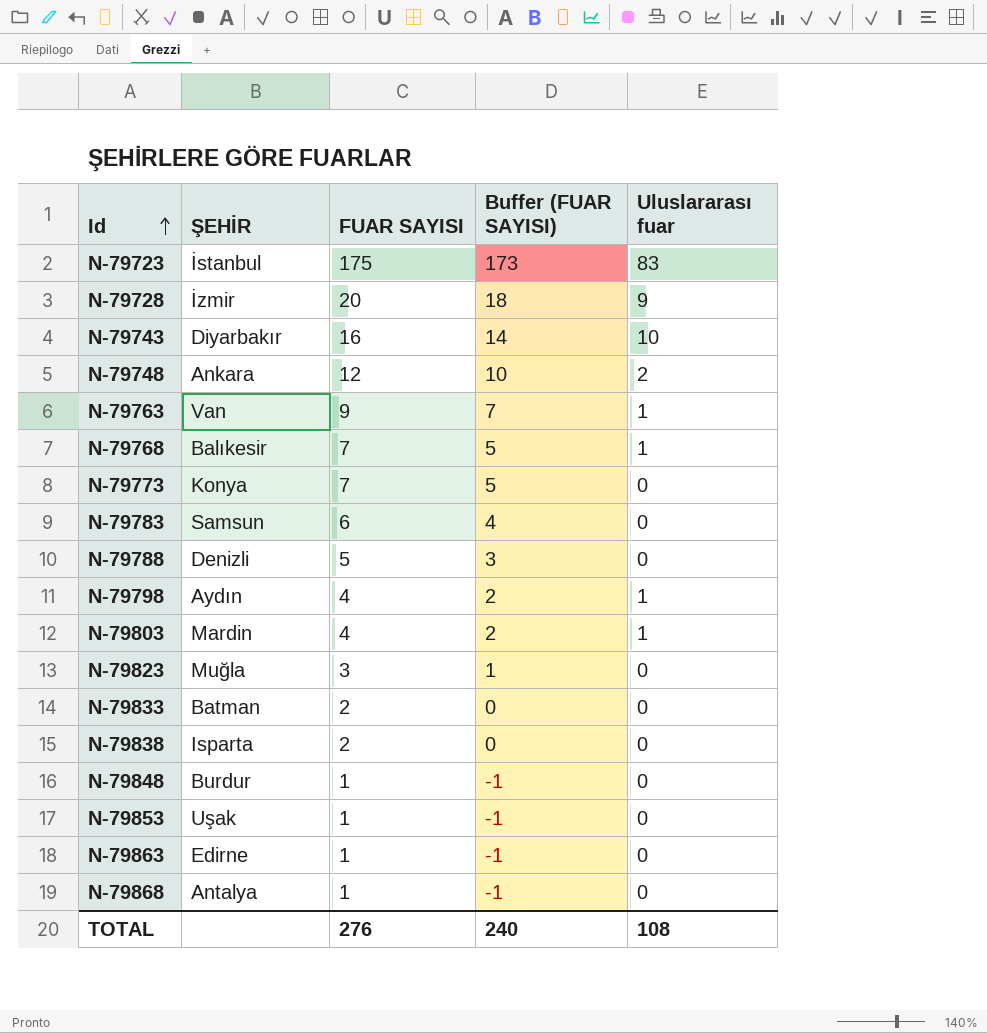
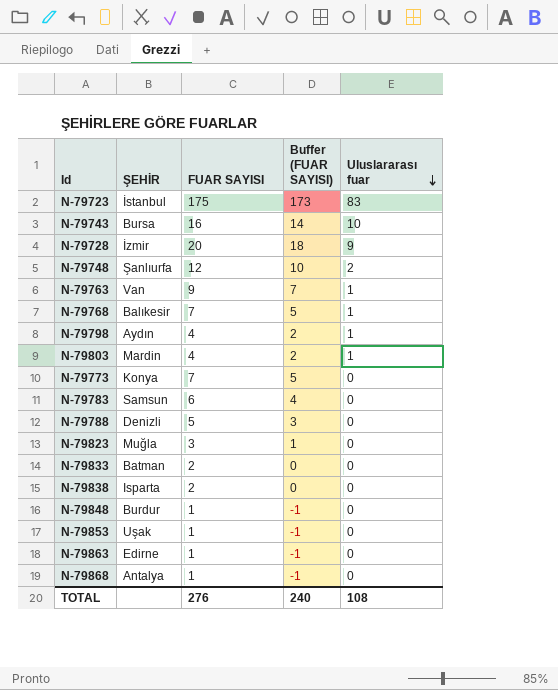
row order: Id ascending -> Uluslararası fuar descending
N-79743 | ŞEHİR: Diyarbakır -> Bursa
N-79748 | ŞEHİR: Ankara -> Şanlıurfa

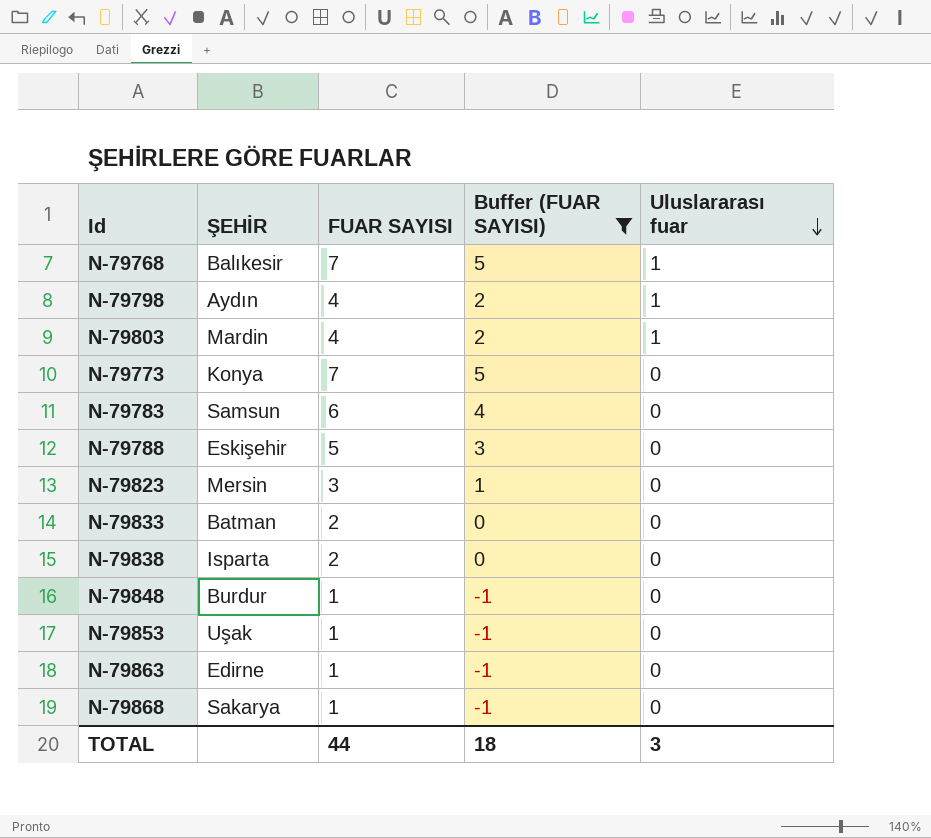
filter: none -> Buffer (FUAR SAYISI) <= 5
N-79788 | ŞEHİR: Denizli -> Eskişehir
N-79823 | ŞEHİR: Muğla -> Mersin
N-79868 | ŞEHİR: Antalya -> Sakarya
TOTAL | FUAR SAYISI: 276 -> 44
TOTAL | Buffer (FUAR SAYISI): 240 -> 18
TOTAL | Uluslararası fuar: 108 -> 3

